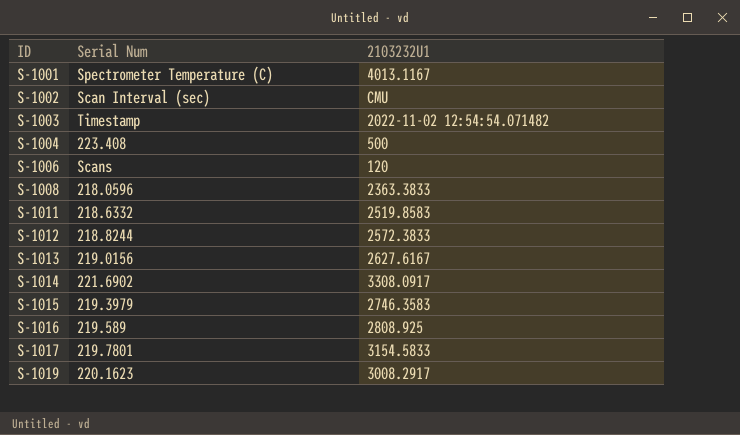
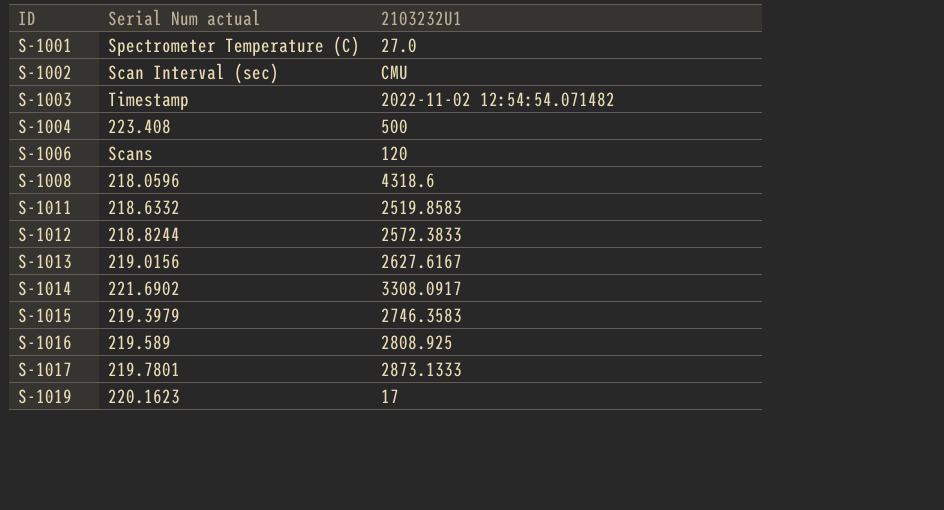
column name: Serial Num -> Serial Num actual
S-1001 | 2103232U1: 4013.1167 -> 27.0
S-1008 | 2103232U1: 2363.3833 -> 4318.6
S-1017 | 2103232U1: 3154.5833 -> 2873.1333
S-1019 | 2103232U1: 3008.2917 -> 17

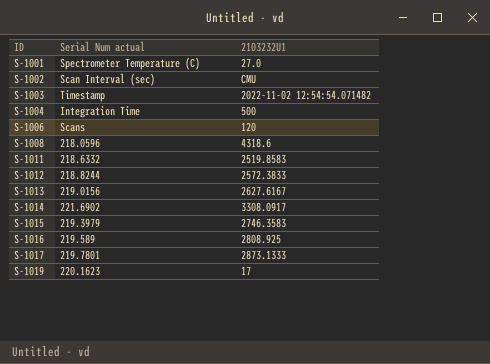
S-1004 | Serial Num actual: 223.408 -> Integration Time

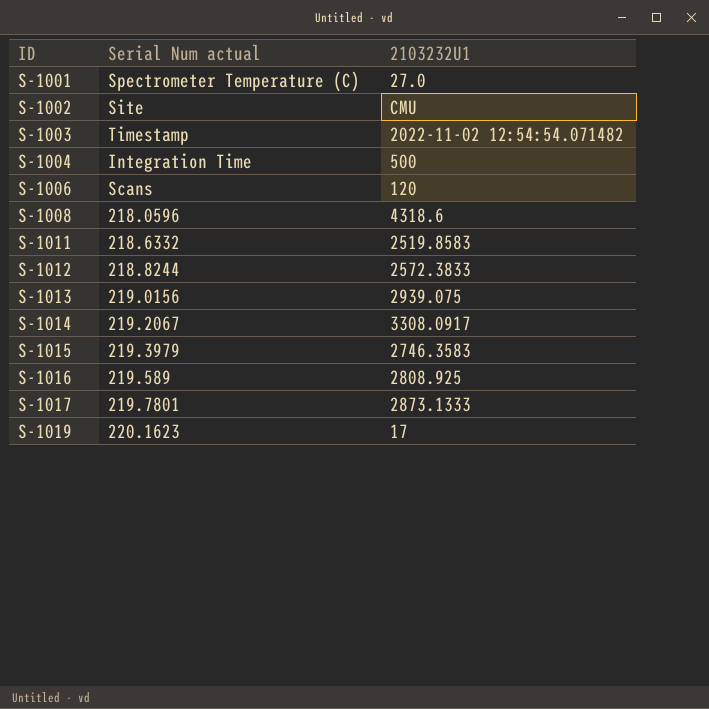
S-1002 | Serial Num actual: Scan Interval (sec) -> Site
S-1013 | 2103232U1: 2627.6167 -> 2939.075
S-1014 | Serial Num actual: 221.6902 -> 219.2067

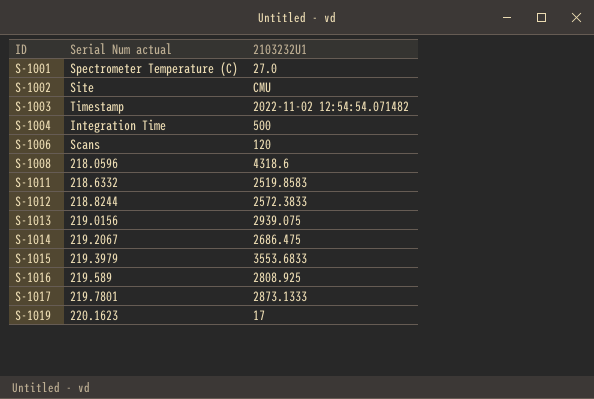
S-1014 | 2103232U1: 3308.0917 -> 2686.475
S-1015 | 2103232U1: 2746.3583 -> 3553.6833

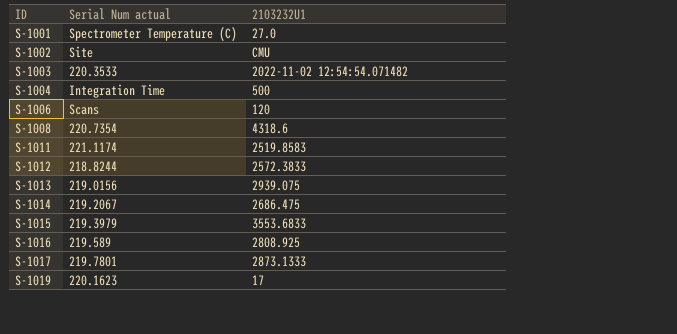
S-1003 | Serial Num actual: Timestamp -> 220.3533
S-1008 | Serial Num actual: 218.0596 -> 220.7354
S-1011 | Serial Num actual: 218.6332 -> 221.1174

